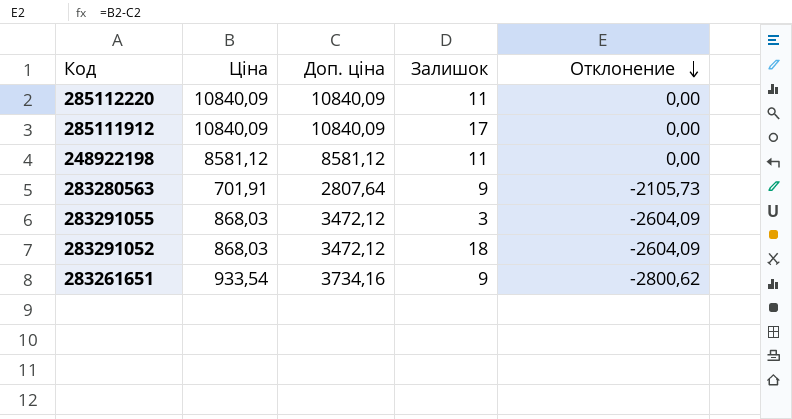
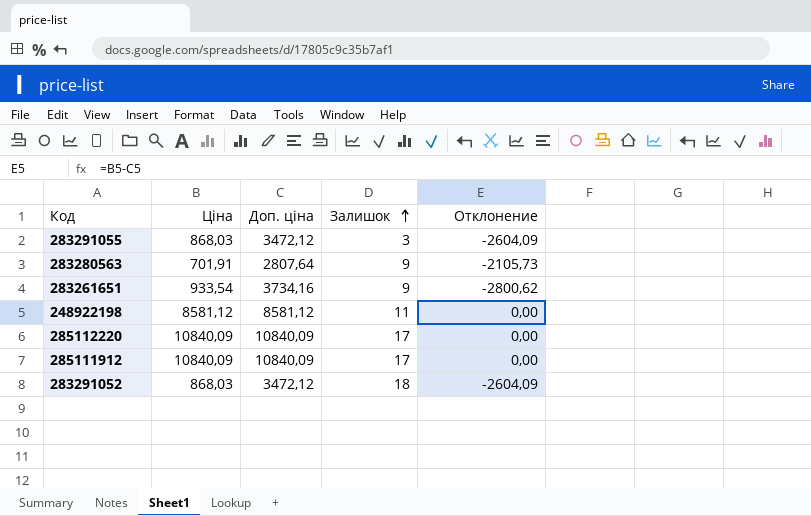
row order: Отклонение descending -> Залишок ascending
285112220 | Залишок: 11 -> 17

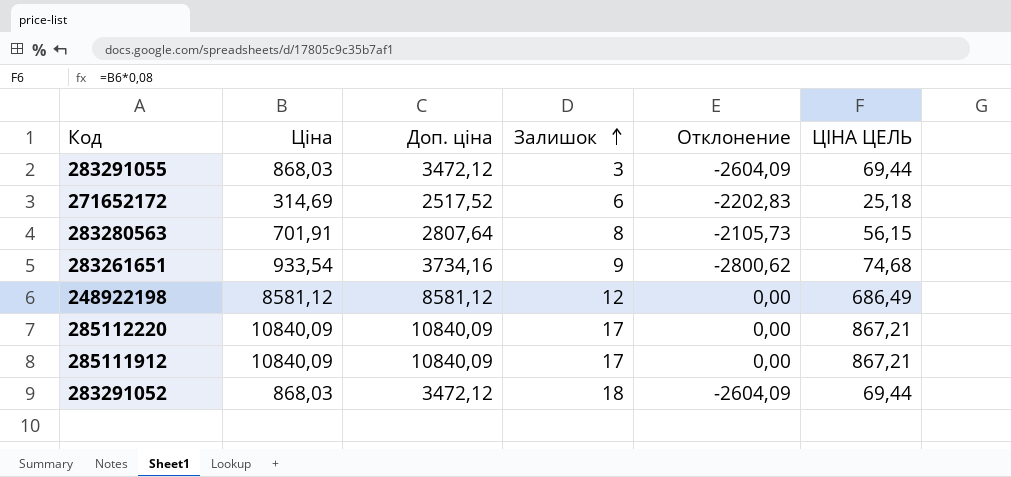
column ЦІНА ЦЕЛЬ | formula: none -> [Ціна] * 0,08
row 271652172: none -> 314,69 | 2517,52 | 6 | -2202,83 | 25,18
283280563 | Залишок: 9 -> 8
248922198 | Залишок: 11 -> 12

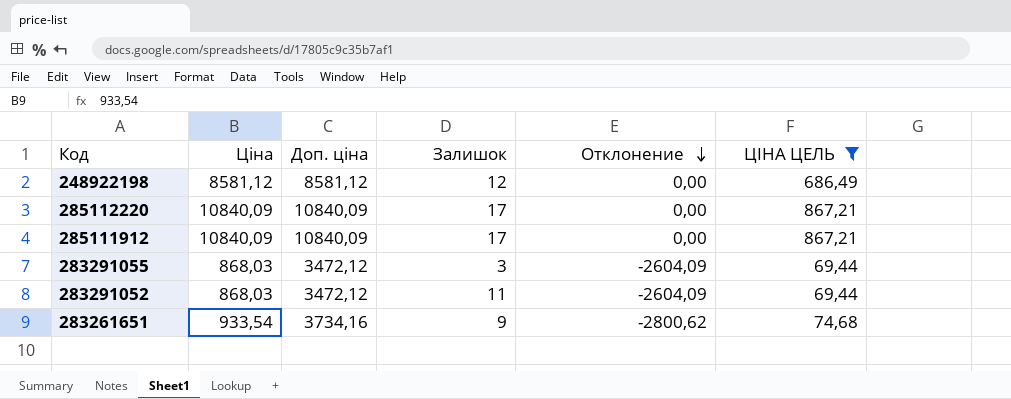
filter: none -> ЦІНА ЦЕЛЬ >= 69,44
row order: Залишок ascending -> Отклонение descending
283291052 | Залишок: 18 -> 11

